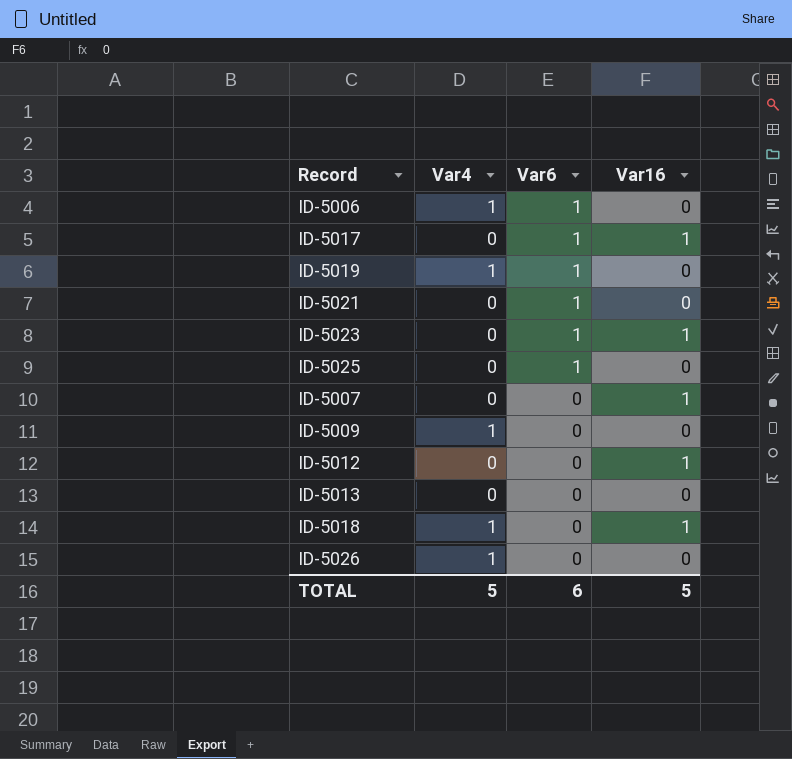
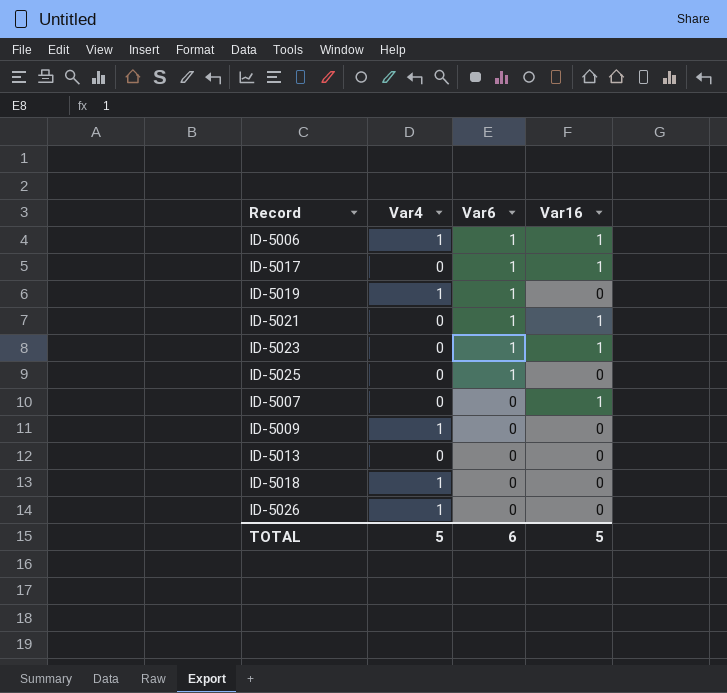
row ID-5012: 0 | 0 | 1 -> none
ID-5006 | Var16: 0 -> 1
ID-5021 | Var16: 0 -> 1
ID-5018 | Var16: 1 -> 0

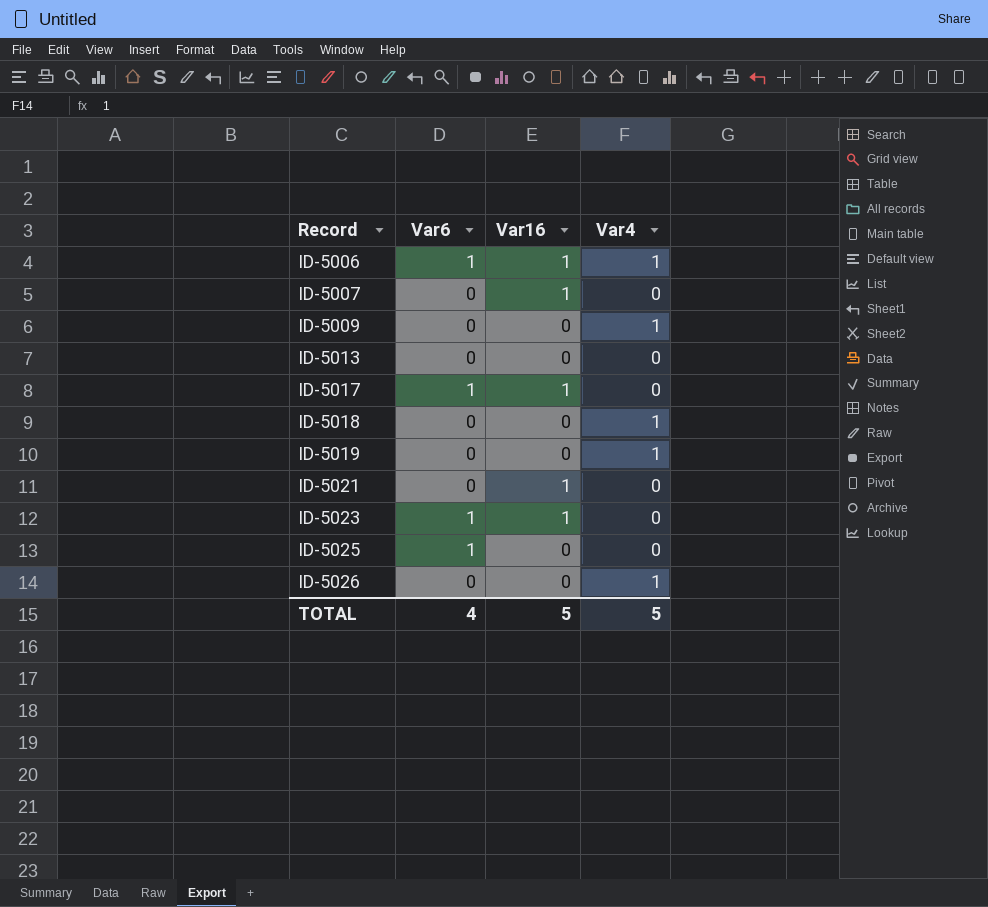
row order: Var6 descending -> Record ascending
column Var4 | position: 2 -> 4
ID-5019 | Var6: 1 -> 0
ID-5021 | Var6: 1 -> 0
TOTAL | Var6: 6 -> 4

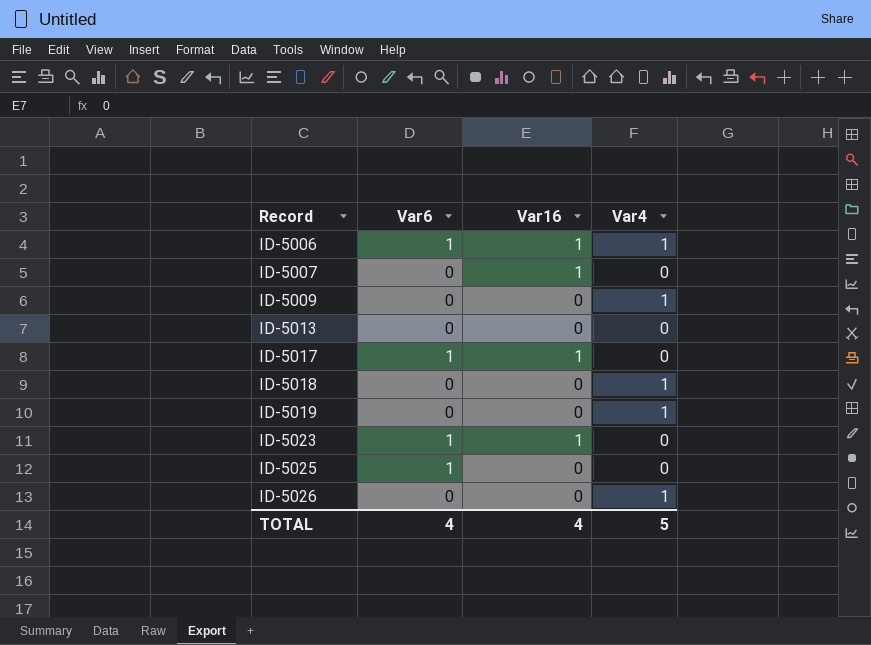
row ID-5021: 0 | 1 | 0 -> none
TOTAL | Var16: 5 -> 4

